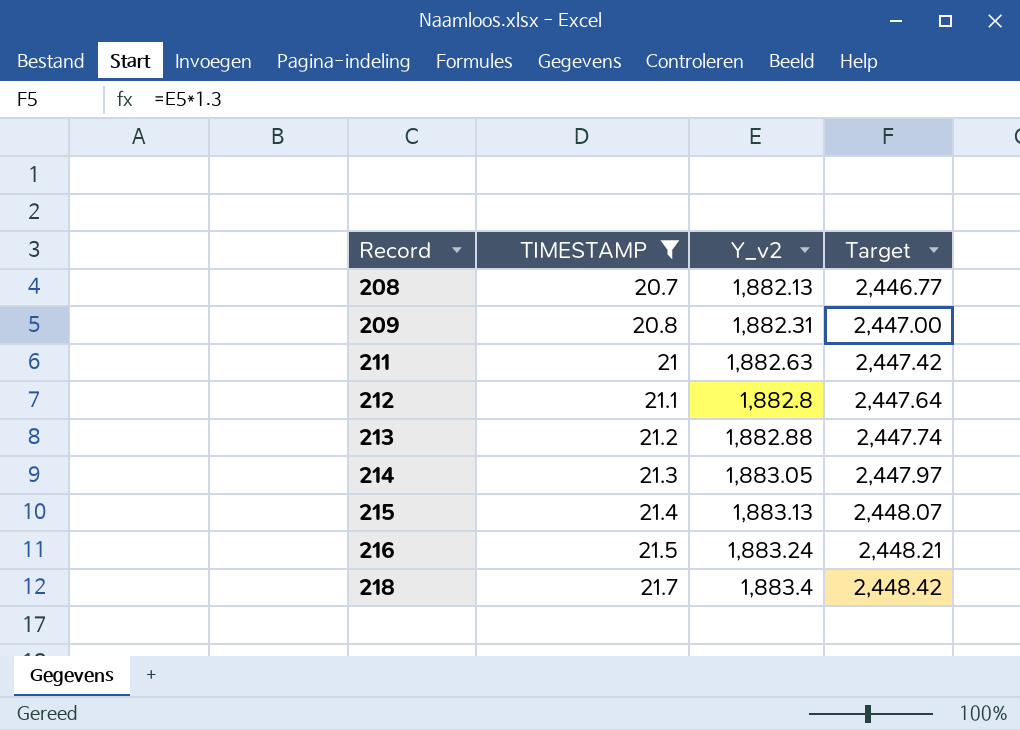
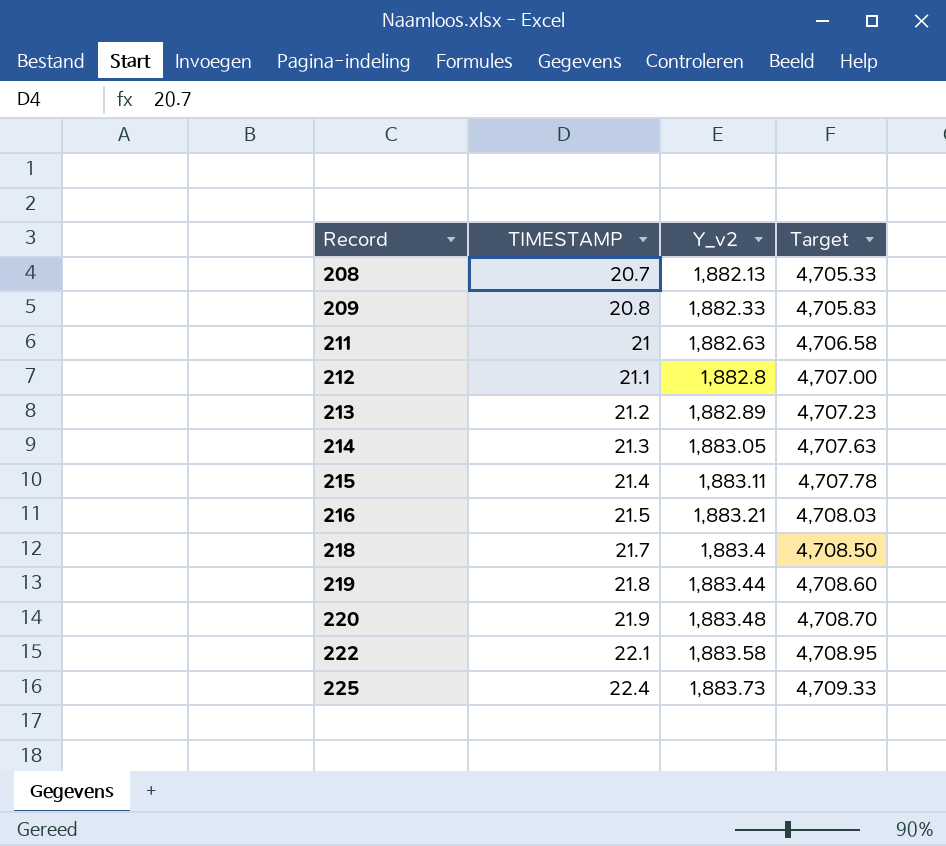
filter: TIMESTAMP <= 21.7 -> none
column Target | formula: [Y_v2] * 1.3 -> [Y_v2] * 2.5
209 | Y_v2: 1,882.31 -> 1,882.33
213 | Y_v2: 1,882.88 -> 1,882.89
215 | Y_v2: 1,883.13 -> 1,883.11
216 | Y_v2: 1,883.24 -> 1,883.21

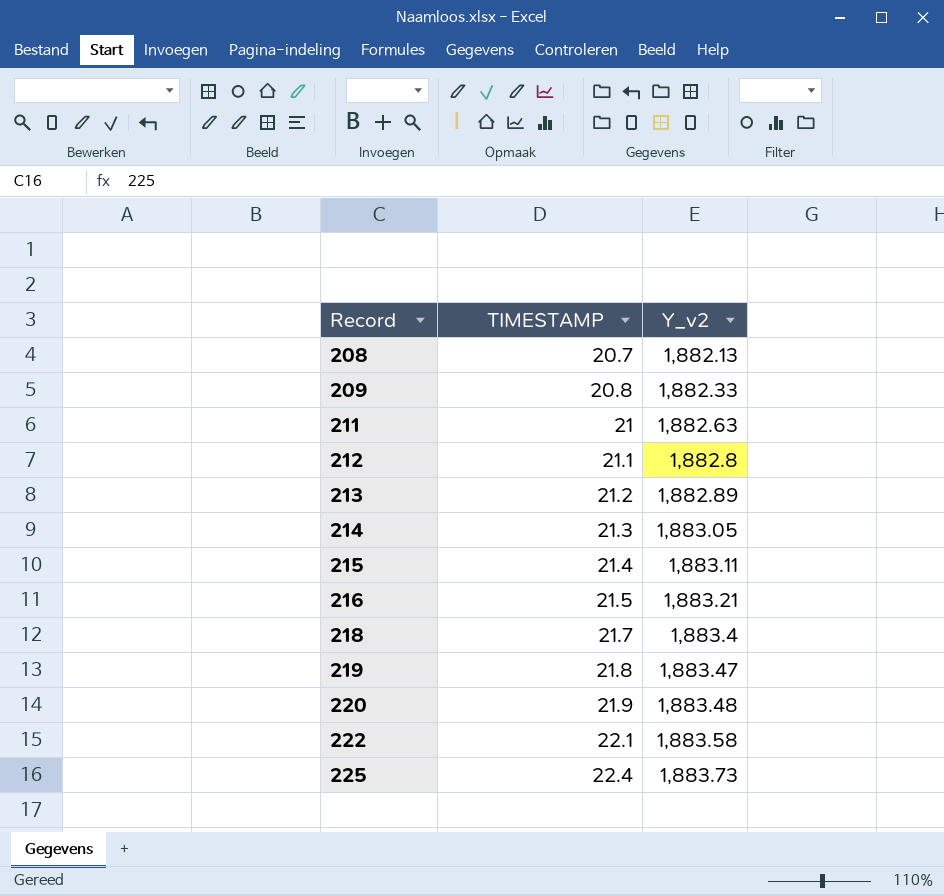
column Target | formula: [Y_v2] * 2.5 -> none
219 | Y_v2: 1,883.44 -> 1,883.47

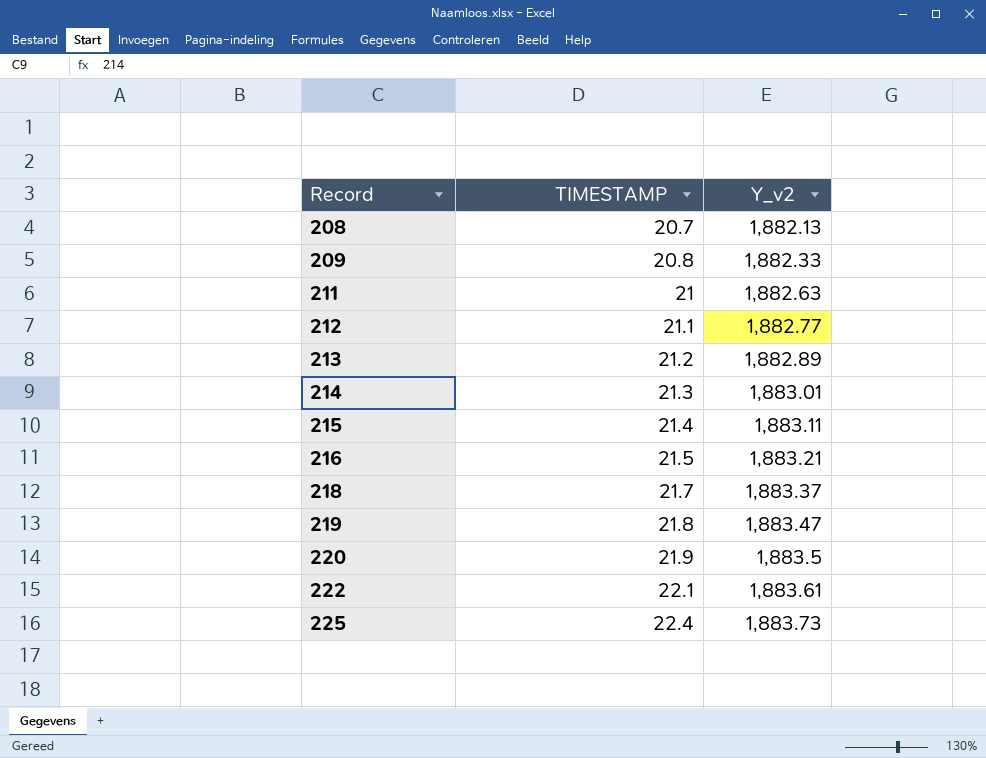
212 | Y_v2: 1,882.8 -> 1,882.77
214 | Y_v2: 1,883.05 -> 1,883.01
218 | Y_v2: 1,883.4 -> 1,883.37
220 | Y_v2: 1,883.48 -> 1,883.5
222 | Y_v2: 1,883.58 -> 1,883.61

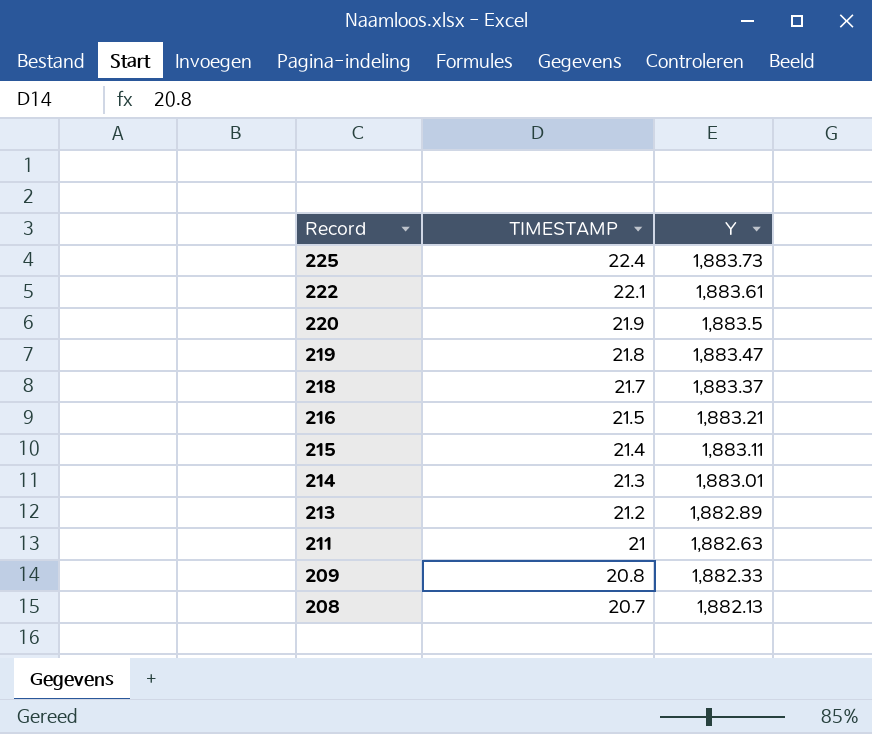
row order: Record ascending -> Record descending
column name: Y_v2 -> Y
row 212: 21.1 | 1,882.77 -> none

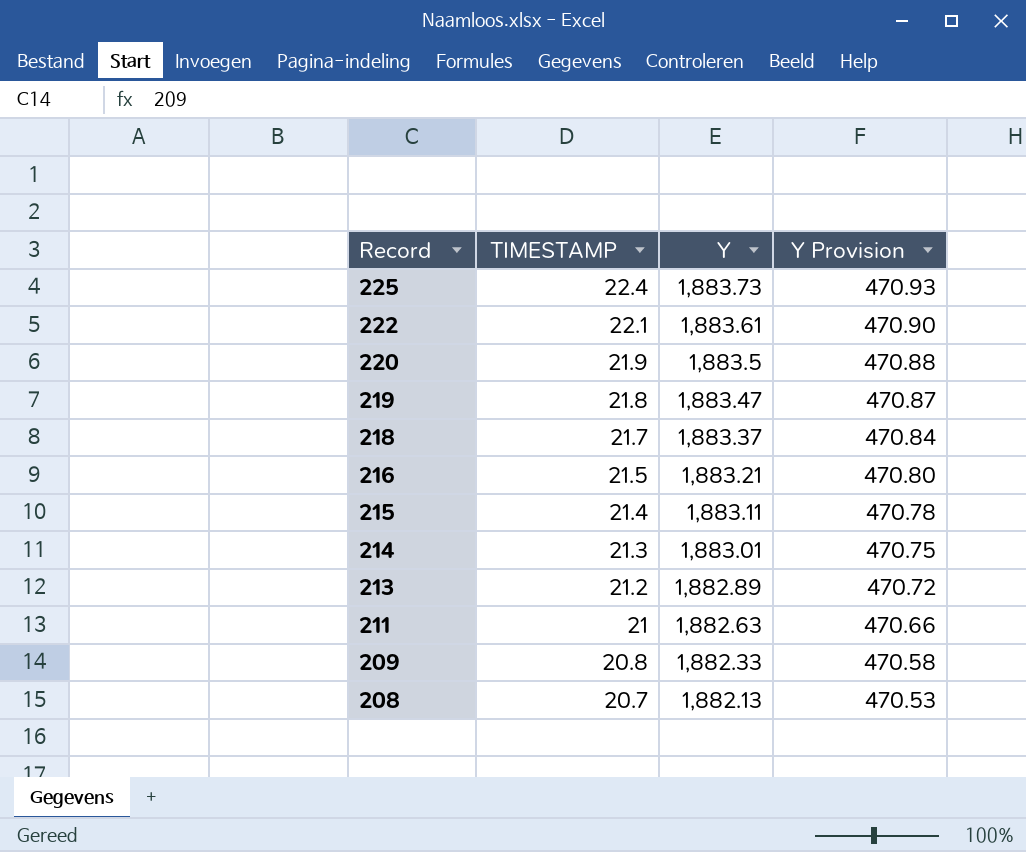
column Y Provision | formula: none -> [Y] * 0.25

